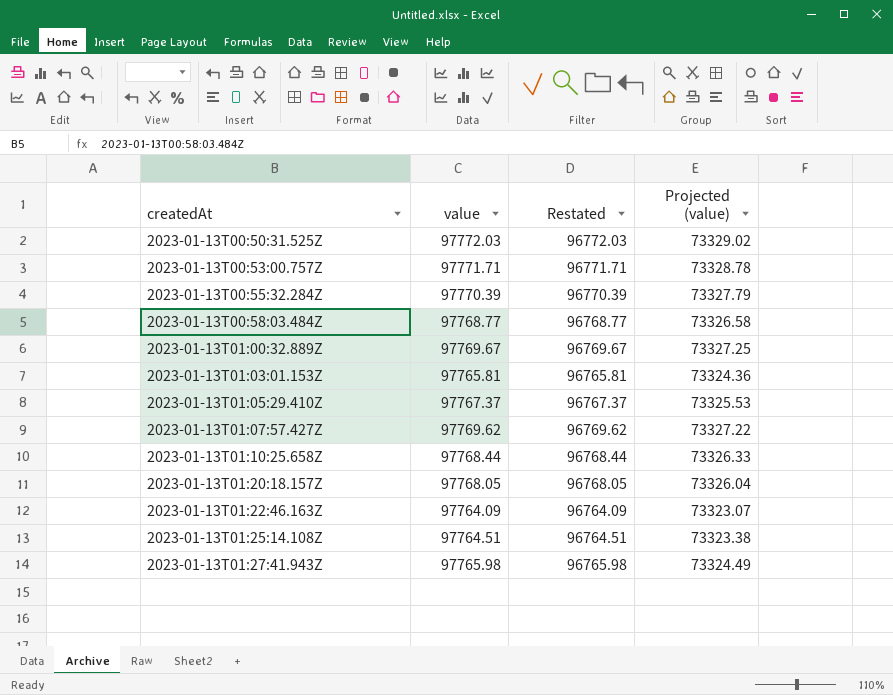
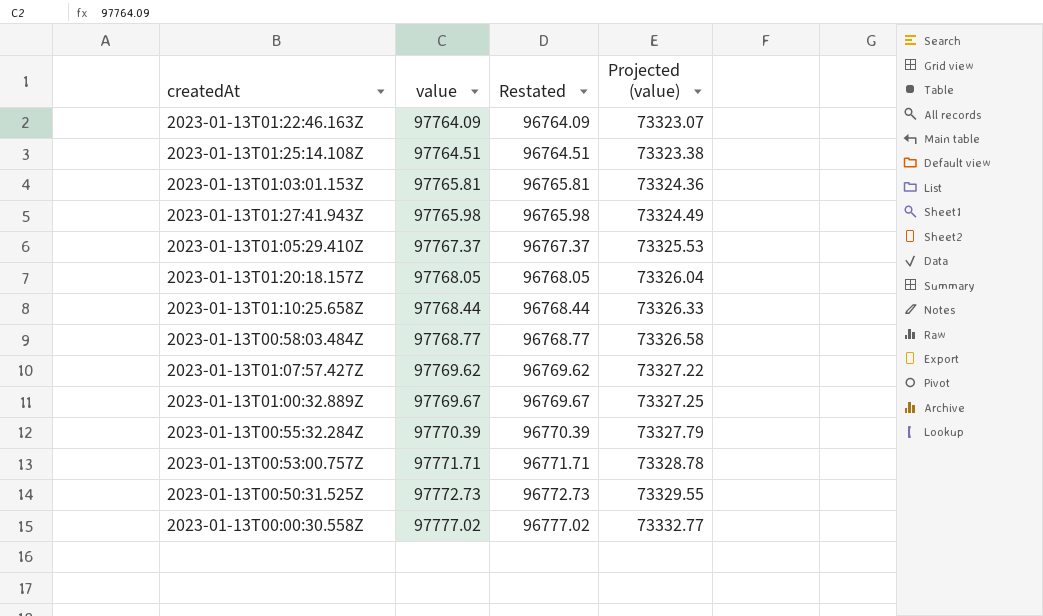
row order: createdAt ascending -> value ascending
2023-01-13T00:50:31.525Z | value: 97772.03 -> 97772.73
2023-01-13T00:50:31.525Z | Restated: 96772.03 -> 96772.73
2023-01-13T00:50:31.525Z | Projected (value): 73329.02 -> 73329.55
row 2023-01-13T00:00:30.558Z: none -> 97777.02 | 96777.02 | 73332.77

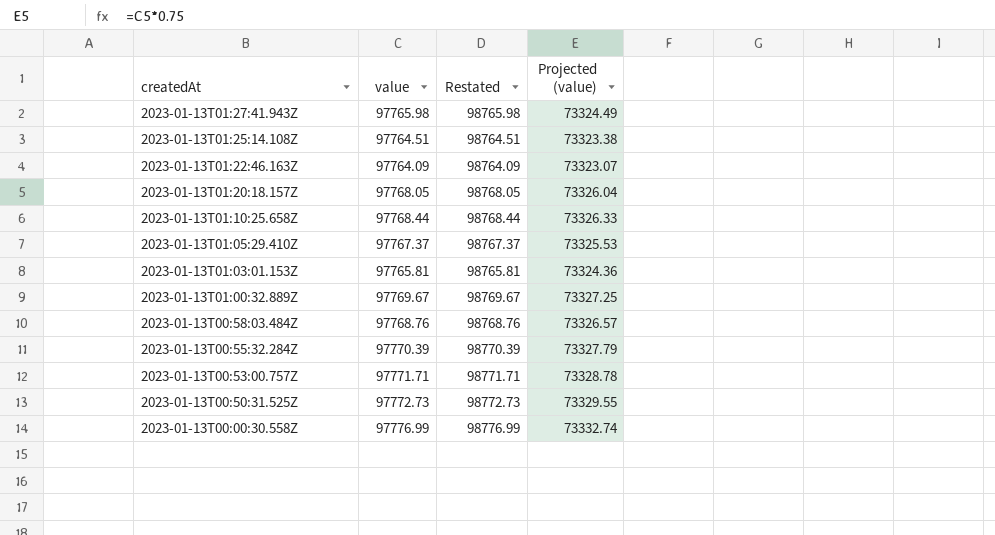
row order: value ascending -> createdAt descending
column Restated | formula: [value] - 1000 -> [value] + 1000
row 2023-01-13T01:07:57.427Z: 97769.62 | 96769.62 | 73327.22 -> none
2023-01-13T00:58:03.484Z | value: 97768.77 -> 97768.76
2023-01-13T00:58:03.484Z | Projected (value): 73326.58 -> 73326.57
2023-01-13T00:00:30.558Z | value: 97777.02 -> 97776.99
2023-01-13T00:00:30.558Z | Projected (value): 73332.77 -> 73332.74

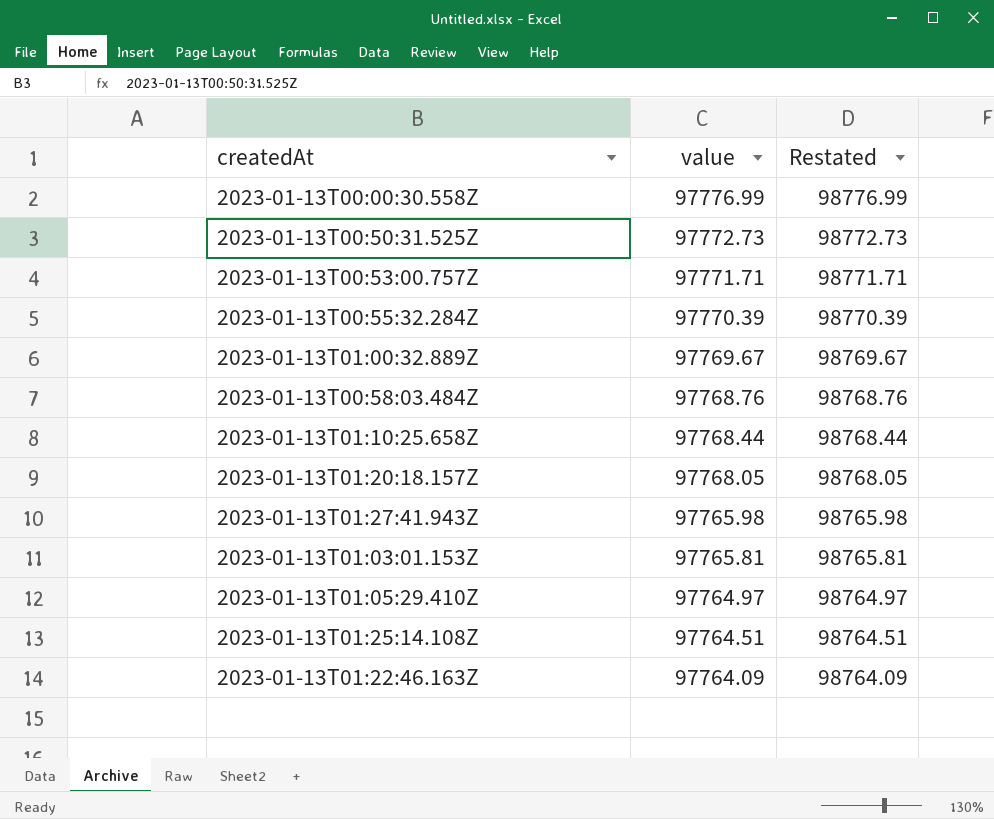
row order: createdAt descending -> value descending
column Projected (value) | formula: [value] * 0.75 -> none
2023-01-13T01:05:29.410Z | value: 97767.37 -> 97764.97
2023-01-13T01:05:29.410Z | Restated: 98767.37 -> 98764.97

